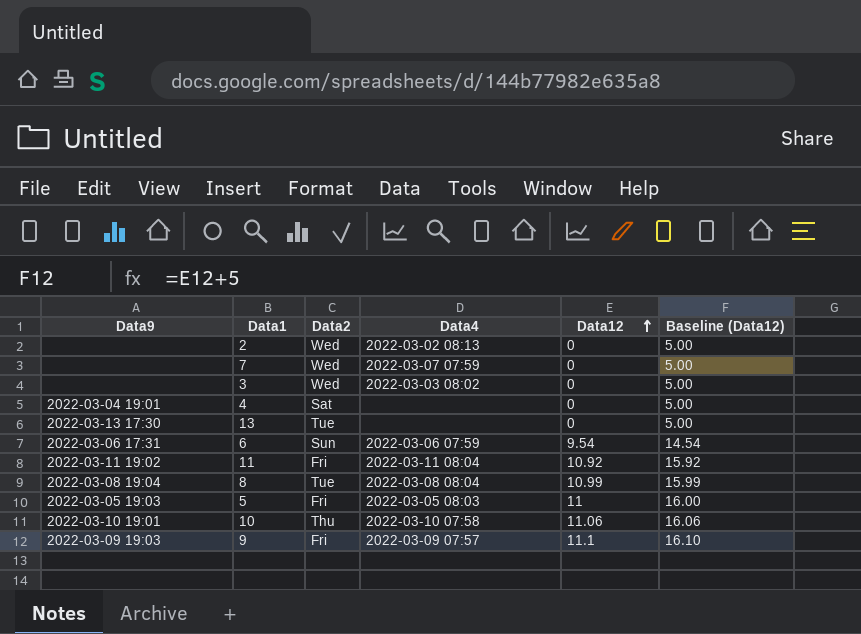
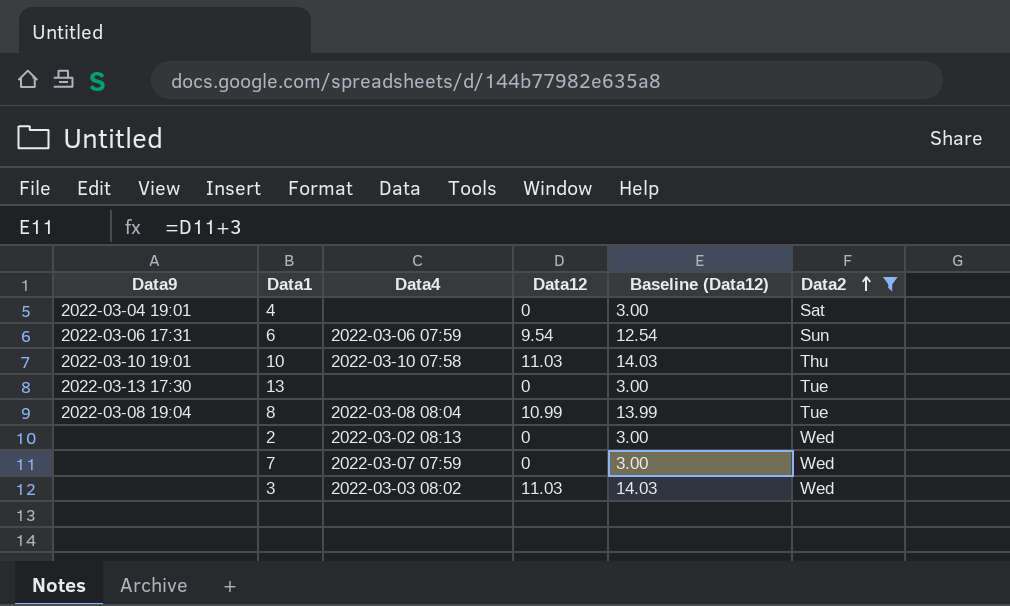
filter: none -> Data2 != Fri
row order: Data12 ascending -> Data2 ascending
column Baseline (Data12) | formula: [Data12] + 5 -> [Data12] + 3
column Data2 | position: 3 -> 6
10 | Data12: 11.06 -> 11.03
3 | Data12: 0 -> 11.03

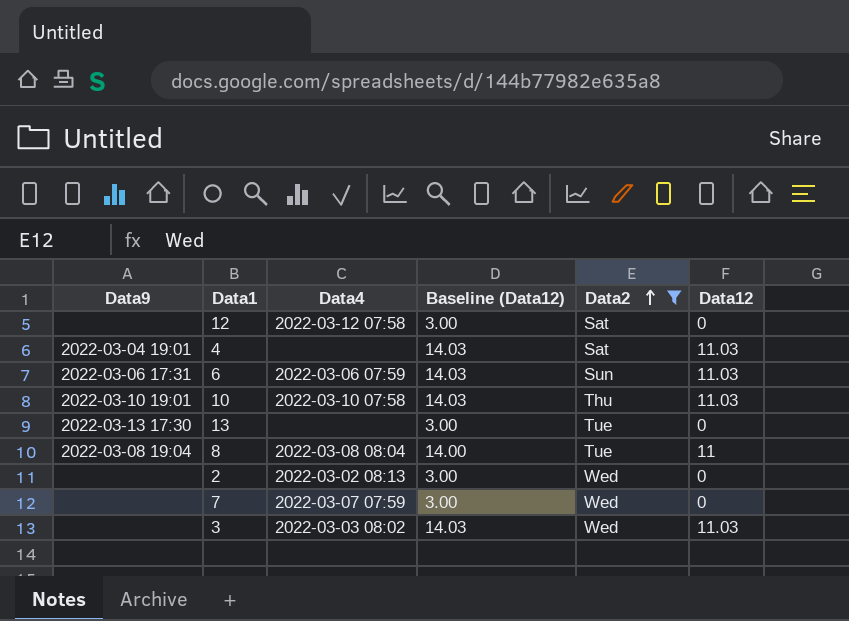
column Data12 | position: 4 -> 6
row 12: none -> none | 2022-03-12 07:58 | 3.00 | Sat | 0
4 | Baseline (Data12): 3.00 -> 14.03
4 | Data12: 0 -> 11.03
6 | Baseline (Data12): 12.54 -> 14.03
6 | Data12: 9.54 -> 11.03
8 | Baseline (Data12): 13.99 -> 14.00
8 | Data12: 10.99 -> 11

